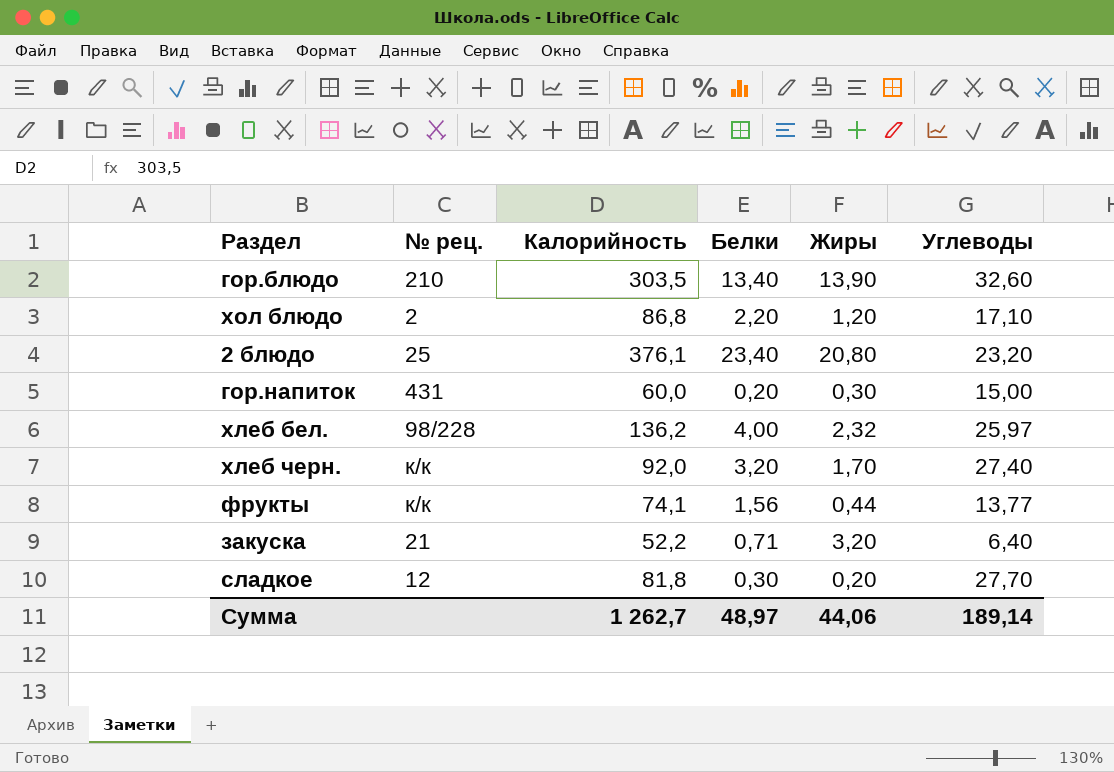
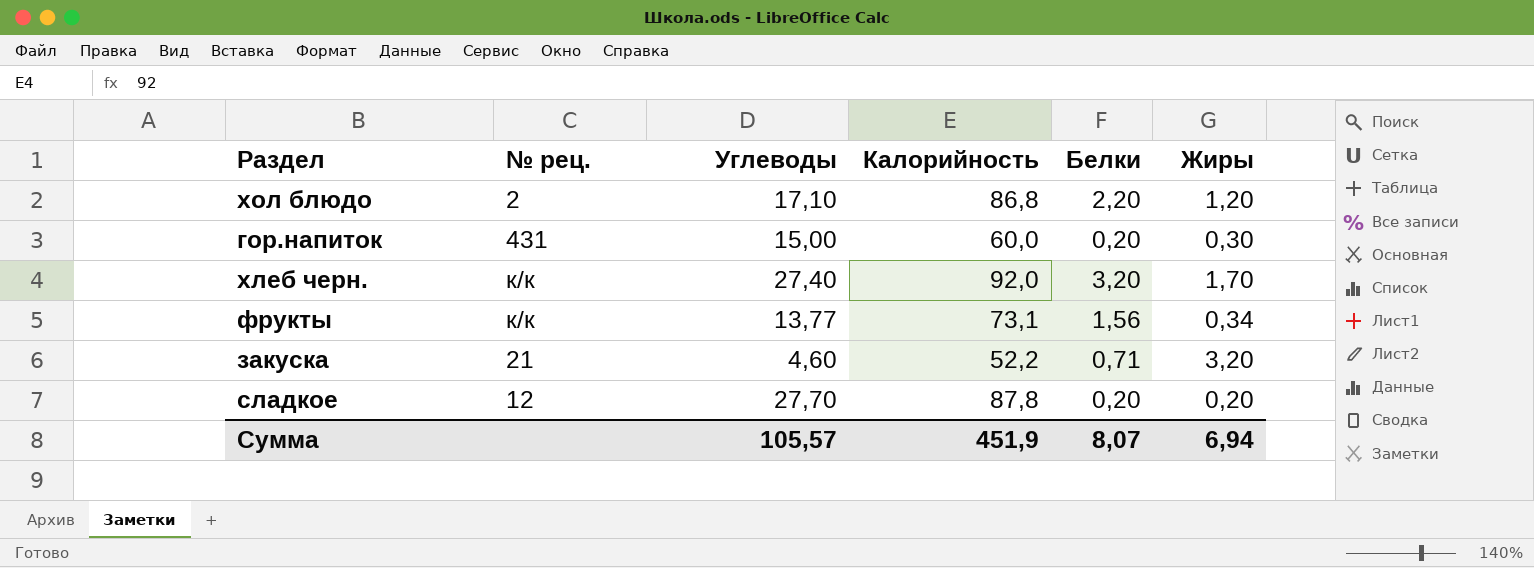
column Углеводы | position: 6 -> 3
row гор.блюдо: 210 | 303,5 | 13,40 | 13,90 | 32,60 -> none
row 2 блюдо: 25 | 376,1 | 23,40 | 20,80 | 23,20 -> none
row хлеб бел.: 98/228 | 136,2 | 4,00 | 2,32 | 25,97 -> none
фрукты | Калорийность: 74,1 -> 73,1
фрукты | Жиры: 0,44 -> 0,34
закуска | Углеводы: 6,40 -> 4,60
сладкое | Калорийность: 81,8 -> 87,8
сладкое | Белки: 0,30 -> 0,20
Сумма | Углеводы: 189,14 -> 105,57
Сумма | Калорийность: 1 262,7 -> 451,9
Сумма | Белки: 48,97 -> 8,07
Сумма | Жиры: 44,06 -> 6,94

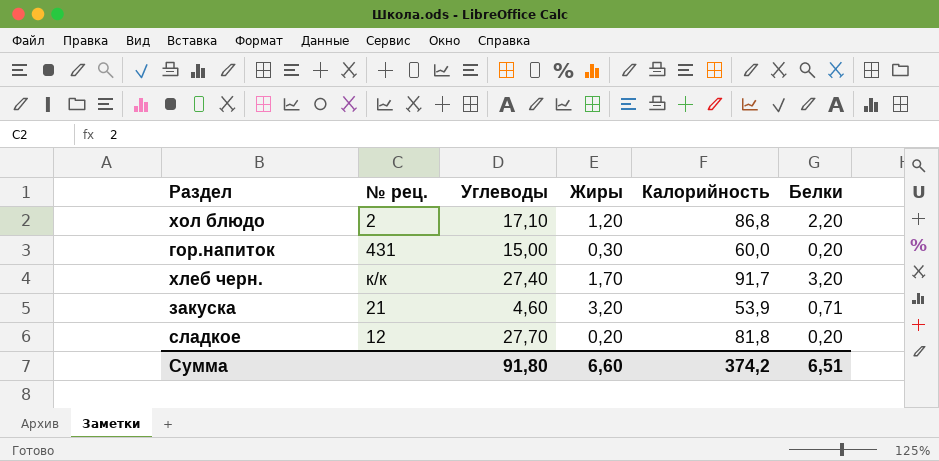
column Жиры | position: 6 -> 4
row фрукты: к/к | 13,77 | 73,1 | 1,56 | 0,34 -> none
хлеб черн. | Калорийность: 92,0 -> 91,7
закуска | Калорийность: 52,2 -> 53,9
сладкое | Калорийность: 87,8 -> 81,8
Сумма | Углеводы: 105,57 -> 91,80
Сумма | Жиры: 6,94 -> 6,60
Сумма | Калорийность: 451,9 -> 374,2
Сумма | Белки: 8,07 -> 6,51

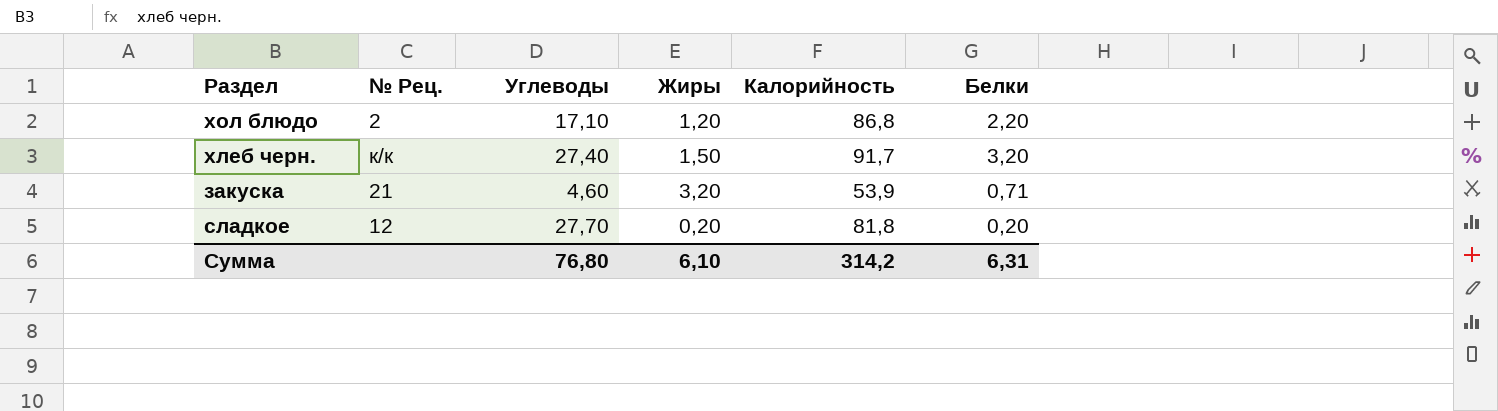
column name: № рец. -> № Рец.
row гор.напиток: 431 | 15,00 | 0,30 | 60,0 | 0,20 -> none
хлеб черн. | Жиры: 1,70 -> 1,50
Сумма | Углеводы: 91,80 -> 76,80
Сумма | Жиры: 6,60 -> 6,10
Сумма | Калорийность: 374,2 -> 314,2
Сумма | Белки: 6,51 -> 6,31

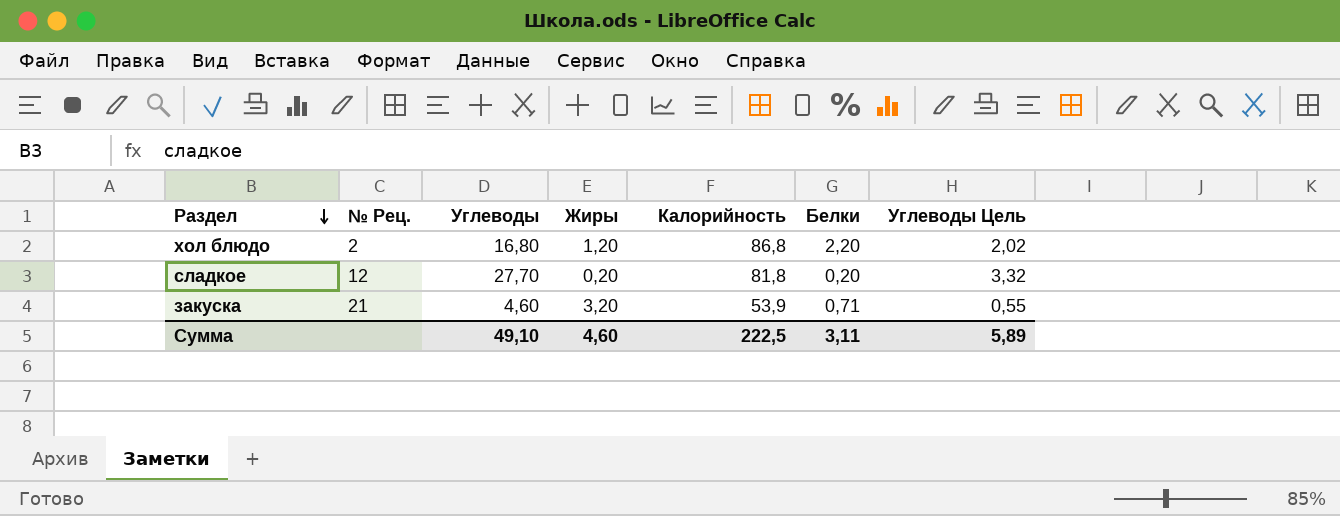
row order: none -> Раздел descending
column Углеводы Цель | formula: none -> [Углеводы] * 0,12
row хлеб черн.: к/к | 27,40 | 1,50 | 91,7 | 3,20 -> none
хол блюдо | Углеводы: 17,10 -> 16,80
Сумма | Углеводы: 76,80 -> 49,10
Сумма | Жиры: 6,10 -> 4,60
Сумма | Калорийность: 314,2 -> 222,5
Сумма | Белки: 6,31 -> 3,11

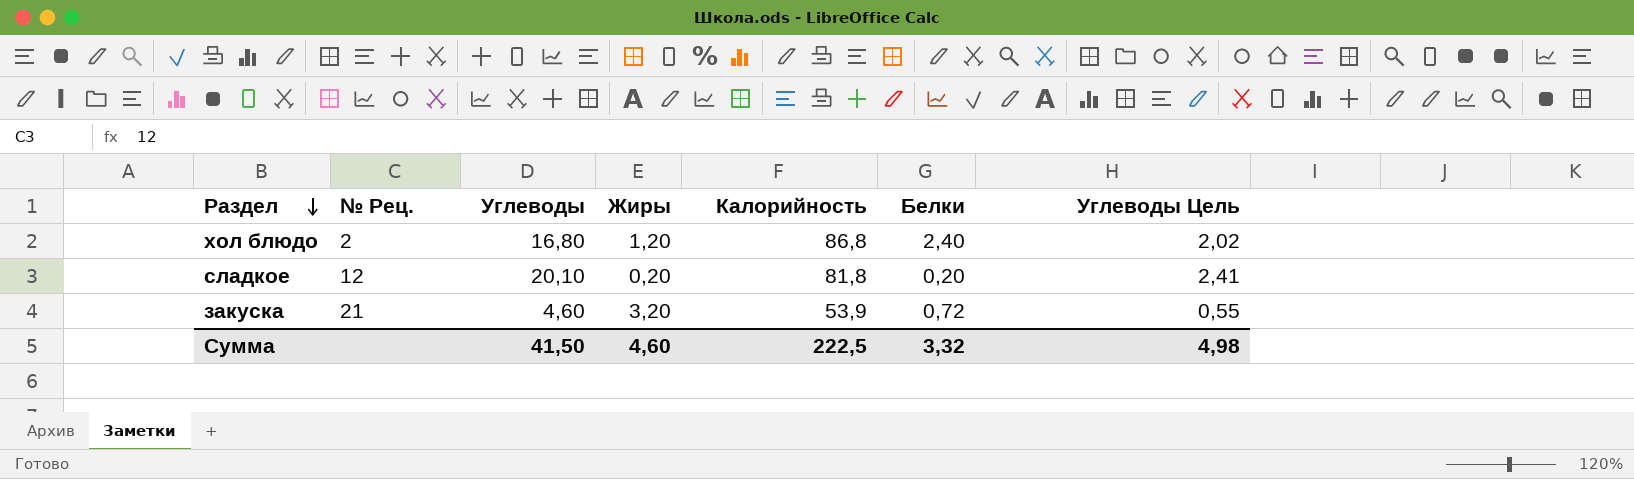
хол блюдо | Белки: 2,20 -> 2,40
сладкое | Углеводы: 27,70 -> 20,10
сладкое | Углеводы Цель: 3,32 -> 2,41
закуска | Белки: 0,71 -> 0,72
Сумма | Углеводы: 49,10 -> 41,50
Сумма | Белки: 3,11 -> 3,32
Сумма | Углеводы Цель: 5,89 -> 4,98

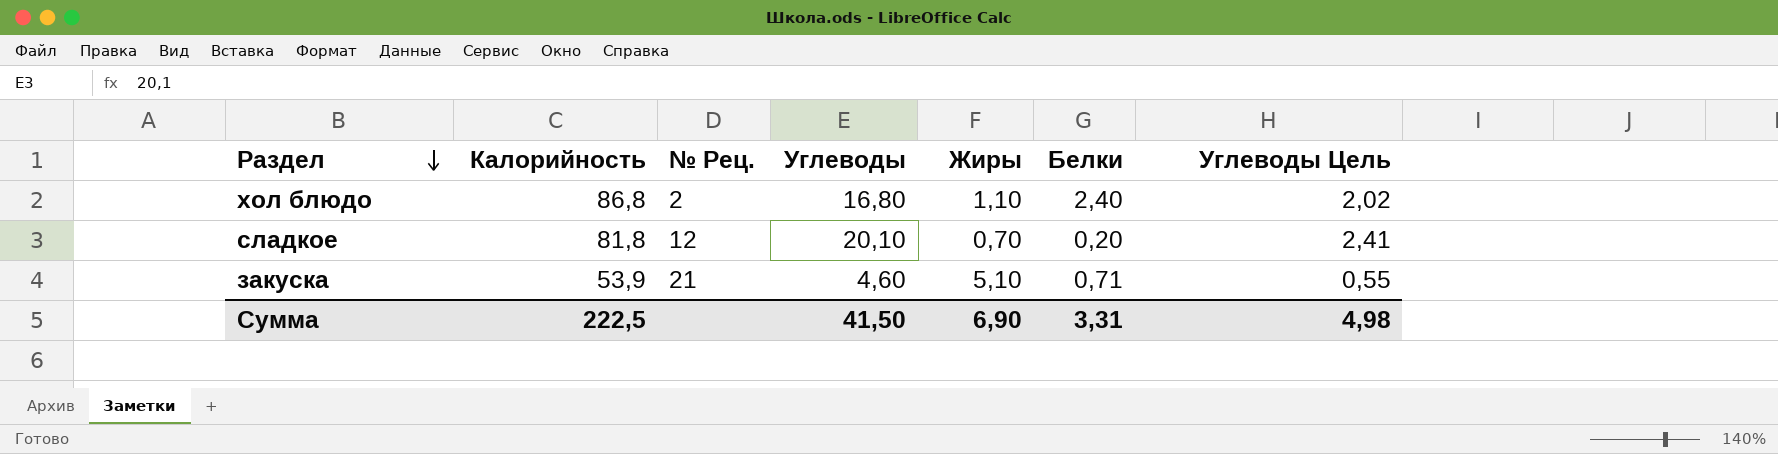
column Калорийность | position: 5 -> 2
хол блюдо | Жиры: 1,20 -> 1,10
сладкое | Жиры: 0,20 -> 0,70
закуска | Жиры: 3,20 -> 5,10
закуска | Белки: 0,72 -> 0,71
Сумма | Жиры: 4,60 -> 6,90
Сумма | Белки: 3,32 -> 3,31

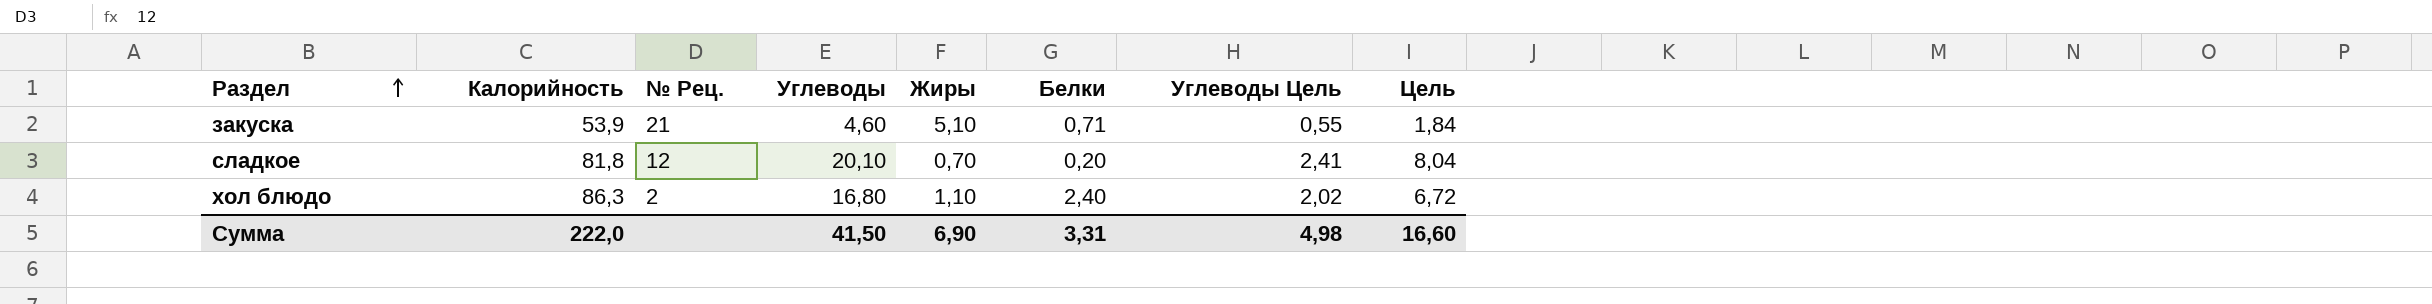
row order: Раздел descending -> Раздел ascending
column Цель | formula: none -> [Углеводы] * 0,4
хол блюдо | Калорийность: 86,8 -> 86,3
Сумма | Калорийность: 222,5 -> 222,0

